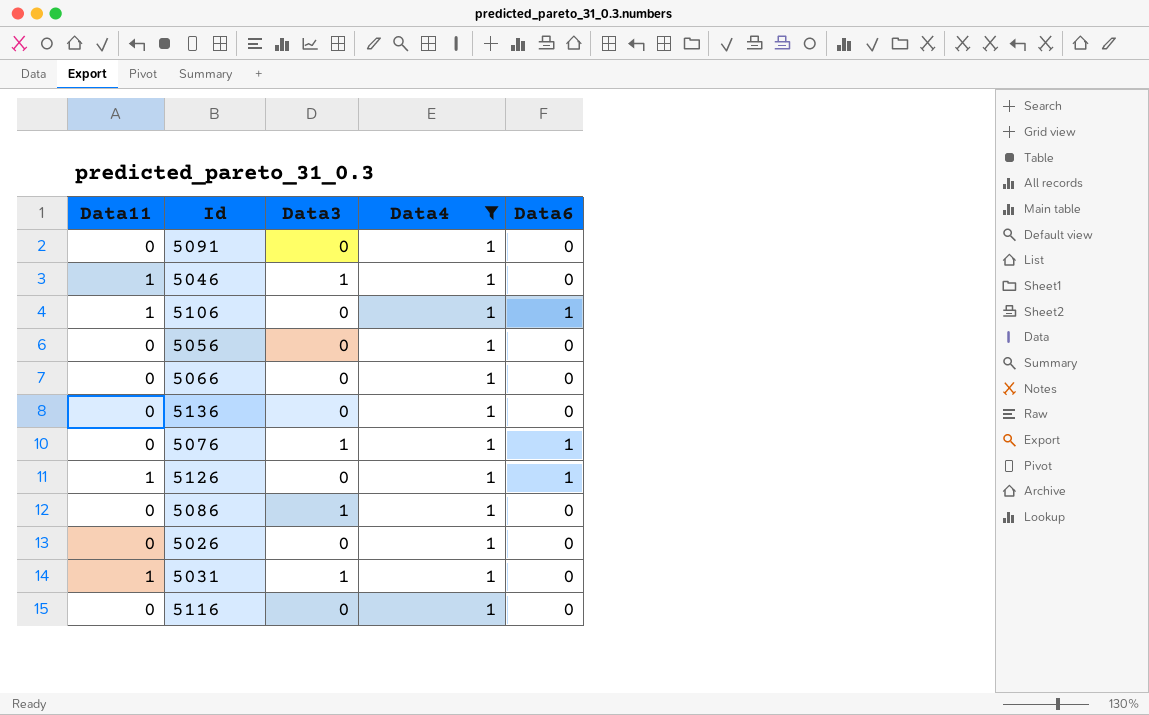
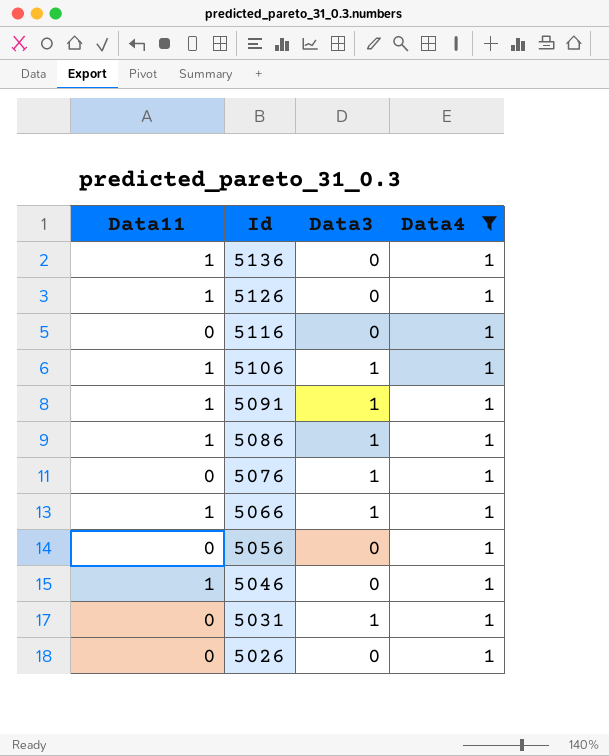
row order: none -> Id descending
column Data6 | position: 5 -> none
5136 | Data11: 0 -> 1
5106 | Data3: 0 -> 1
5091 | Data11: 0 -> 1
5091 | Data3: 0 -> 1
5086 | Data11: 0 -> 1
5066 | Data11: 0 -> 1
5066 | Data3: 0 -> 1
5046 | Data3: 1 -> 0
5031 | Data11: 1 -> 0

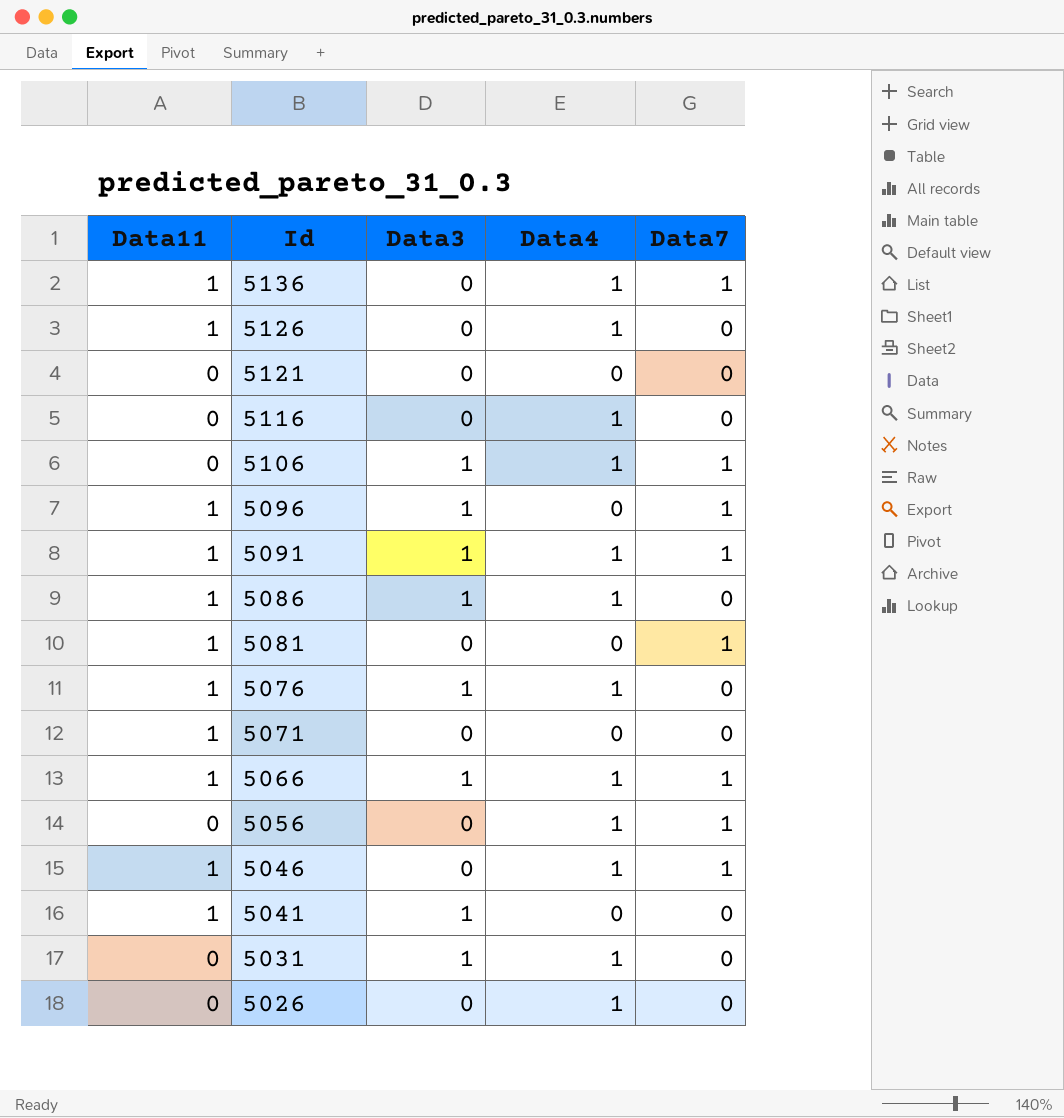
filter: Data4 = 1 -> none
column Data7 | position: none -> 5
5106 | Data11: 1 -> 0
5076 | Data11: 0 -> 1

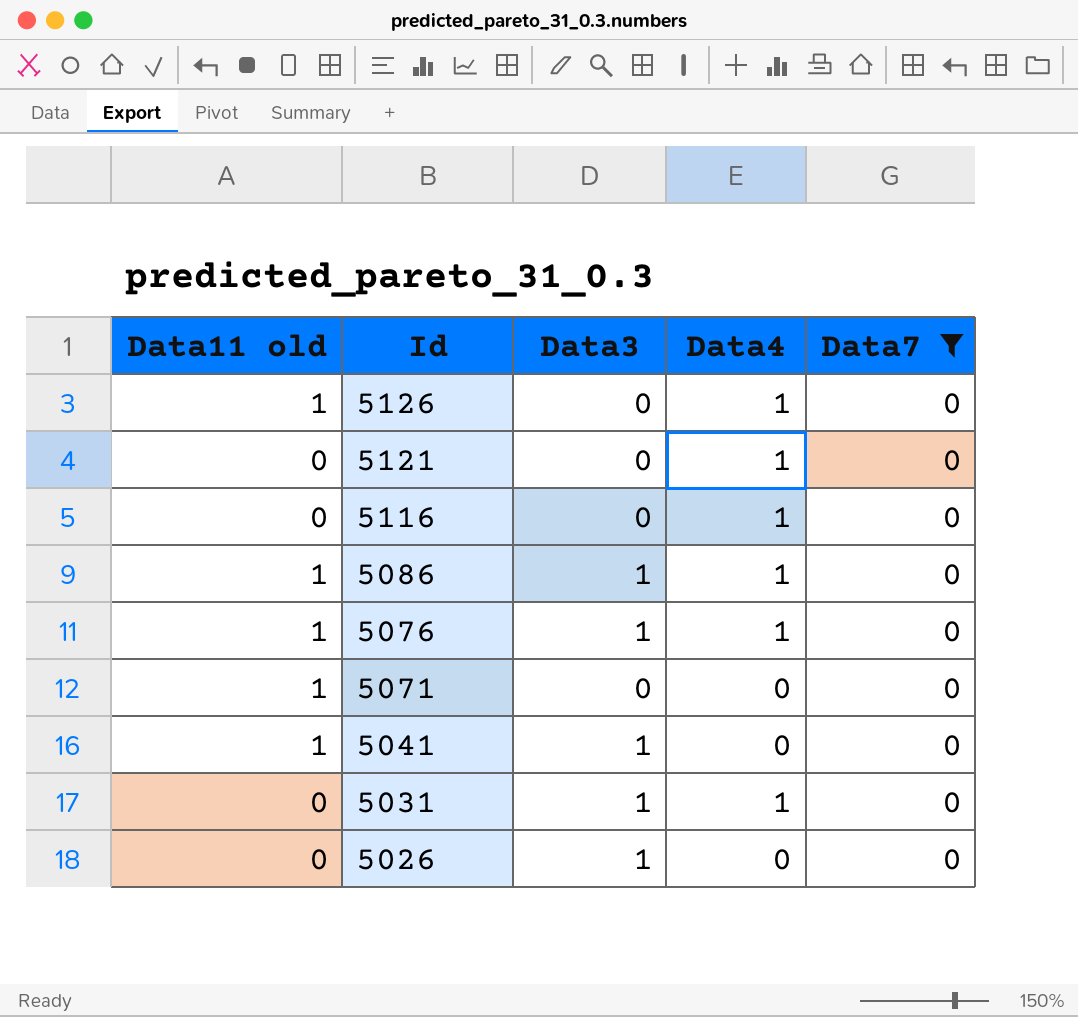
filter: none -> Data7 = 0
column name: Data11 -> Data11 old
5121 | Data4: 0 -> 1
5026 | Data3: 0 -> 1
5026 | Data4: 1 -> 0

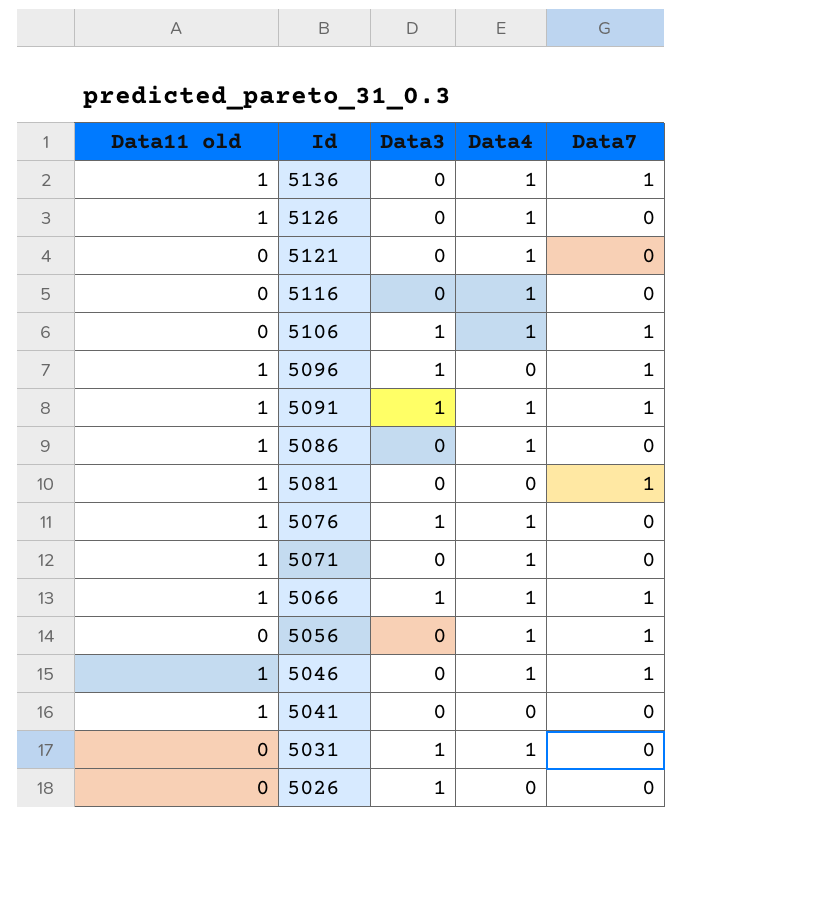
filter: Data7 = 0 -> none
5086 | Data3: 1 -> 0
5071 | Data4: 0 -> 1
5041 | Data3: 1 -> 0

